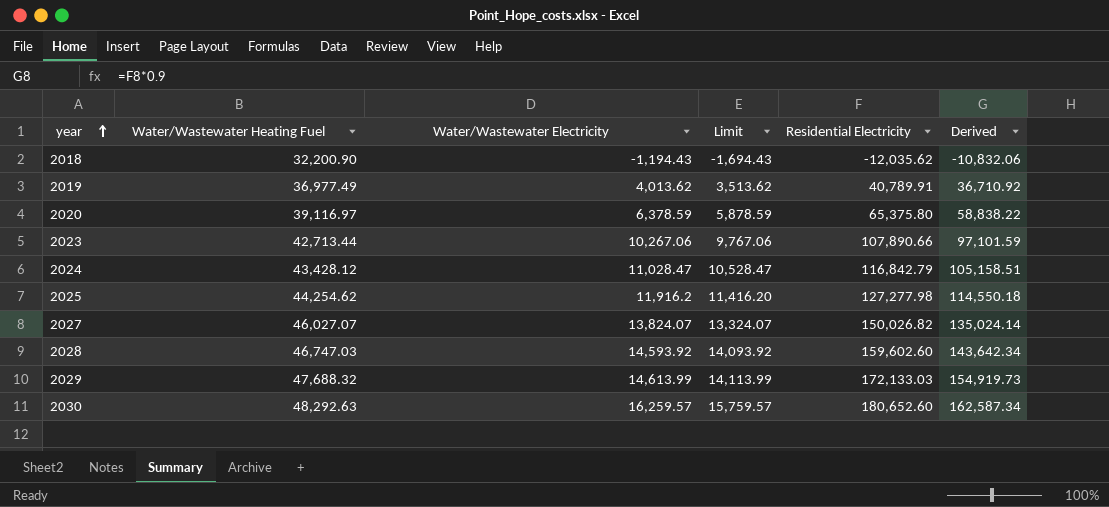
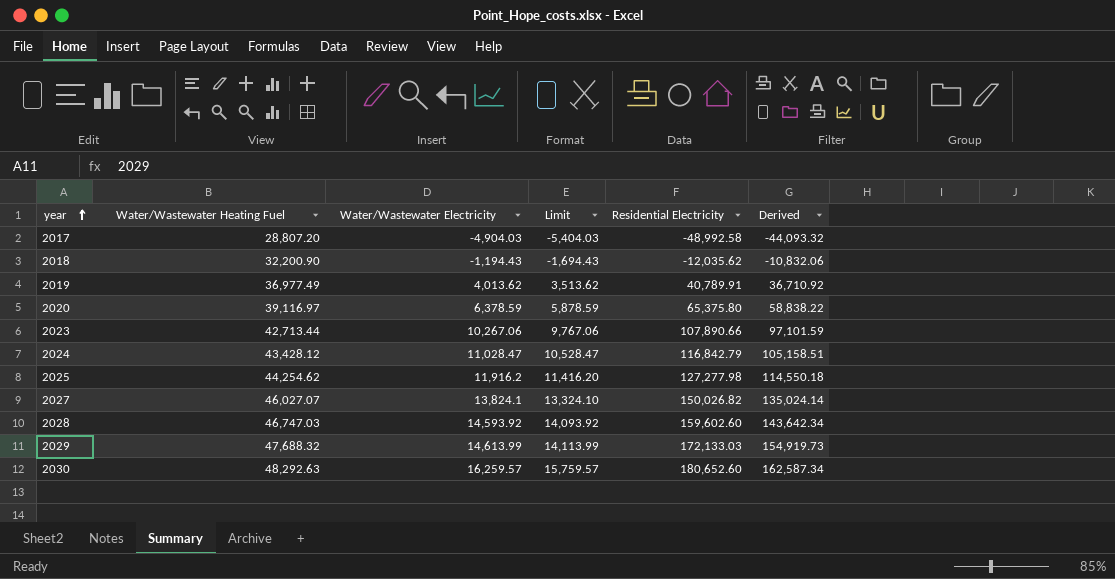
row 2017: none -> 28,807.20 | -4,904.03 | -5,404.03 | -48,992.58 | -44,093.32
2027 | Water/Wastewater Electricity: 13,824.07 -> 13,824.1
2027 | Limit: 13,324.07 -> 13,324.10

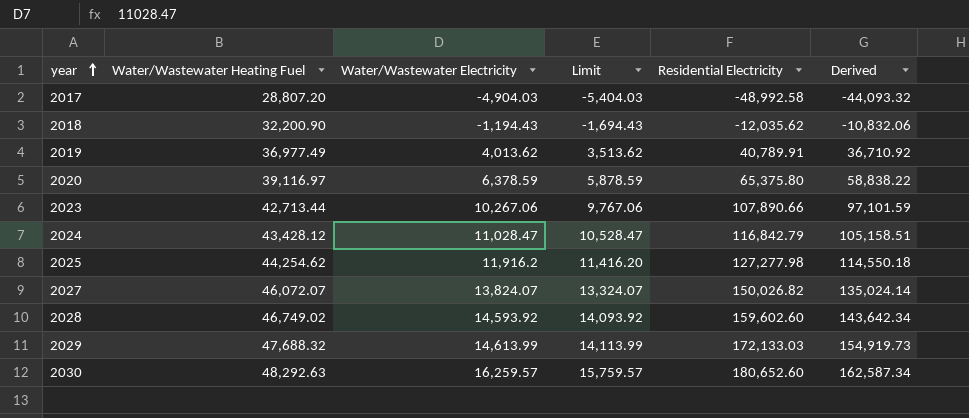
2027 | Water/Wastewater Heating Fuel: 46,027.07 -> 46,072.07
2027 | Water/Wastewater Electricity: 13,824.1 -> 13,824.07
2027 | Limit: 13,324.10 -> 13,324.07
2028 | Water/Wastewater Heating Fuel: 46,747.03 -> 46,749.02

